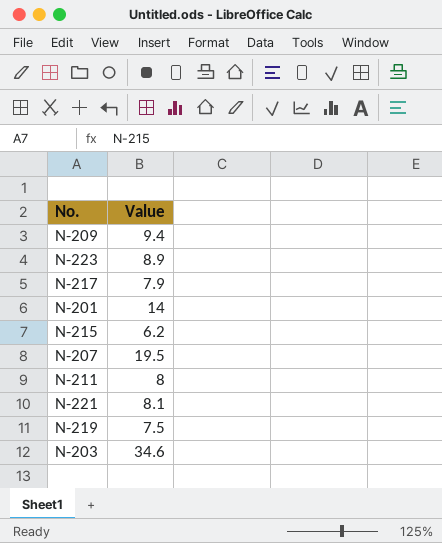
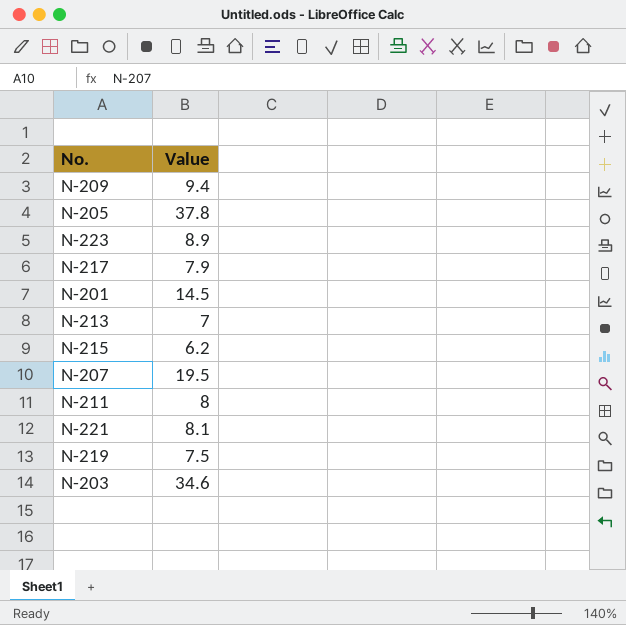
row N-205: none -> 37.8
N-201 | Value: 14 -> 14.5
row N-213: none -> 7

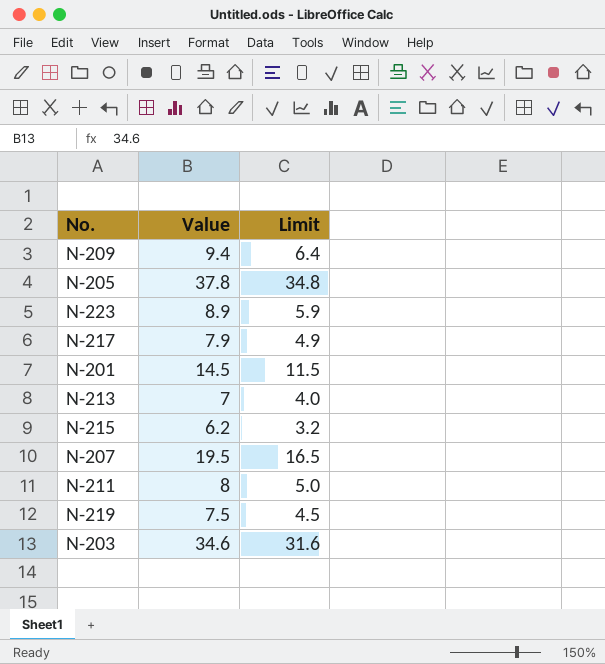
column Limit | formula: none -> [Value] - 3
row N-221: 8.1 -> none

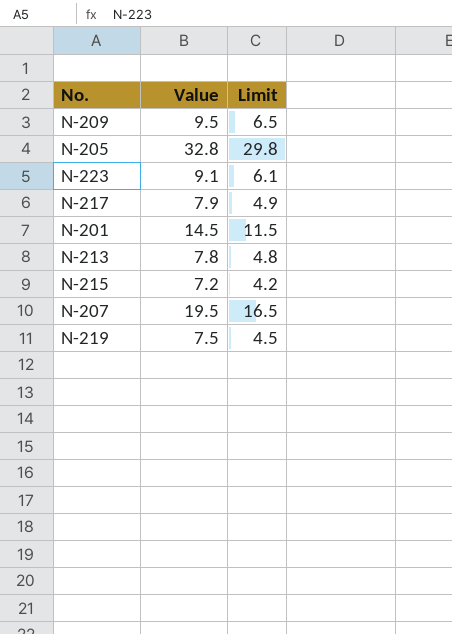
row N-211: 8 | 5.0 -> none
row N-203: 34.6 | 31.6 -> none
N-209 | Value: 9.4 -> 9.5
N-209 | Limit: 6.4 -> 6.5
N-205 | Value: 37.8 -> 32.8
N-205 | Limit: 34.8 -> 29.8
N-223 | Value: 8.9 -> 9.1
N-223 | Limit: 5.9 -> 6.1
N-213 | Value: 7 -> 7.8
N-213 | Limit: 4.0 -> 4.8
N-215 | Value: 6.2 -> 7.2
N-215 | Limit: 3.2 -> 4.2

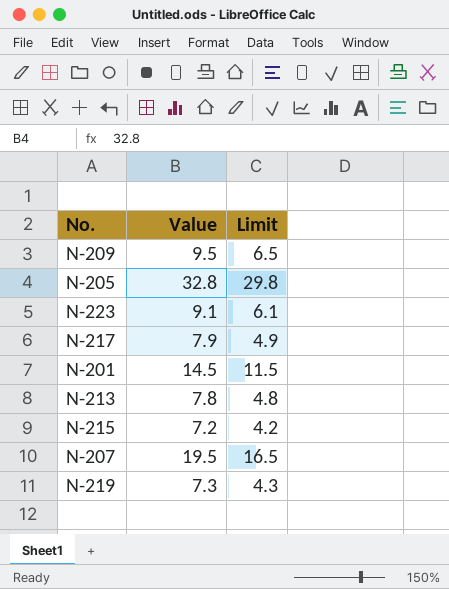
N-219 | Value: 7.5 -> 7.3
N-219 | Limit: 4.5 -> 4.3

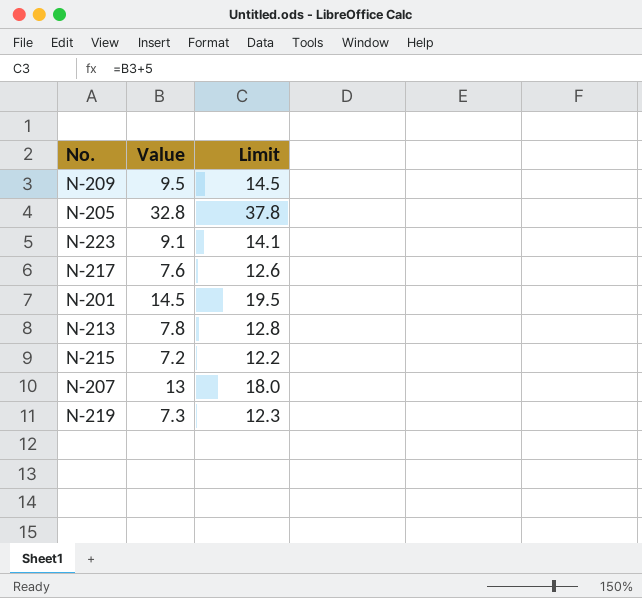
column Limit | formula: [Value] - 3 -> [Value] + 5
N-217 | Value: 7.9 -> 7.6
N-207 | Value: 19.5 -> 13

